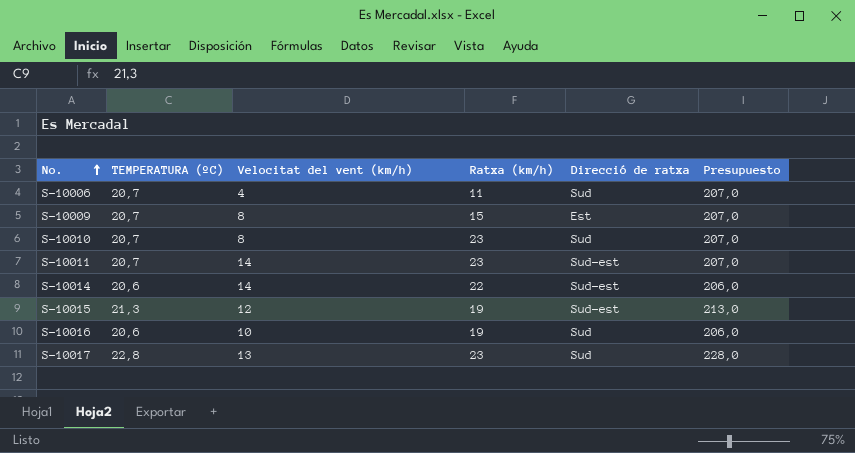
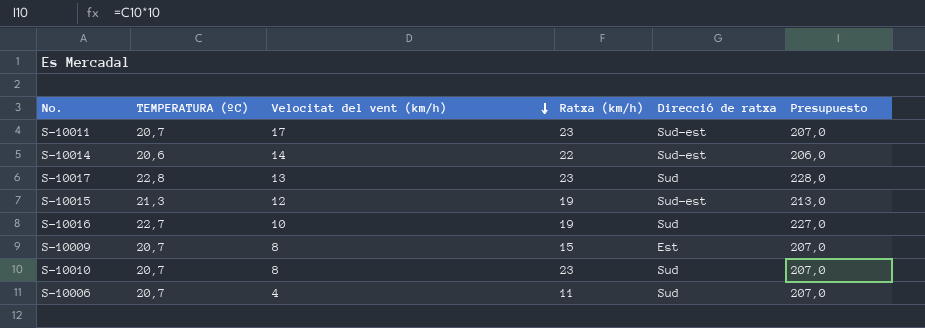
row order: No. ascending -> Velocitat del vent (km/h) descending
S-10011 | Velocitat del vent (km/h): 14 -> 17
S-10016 | TEMPERATURA (ºC): 20,6 -> 22,7
S-10016 | Presupuesto: 206,0 -> 227,0

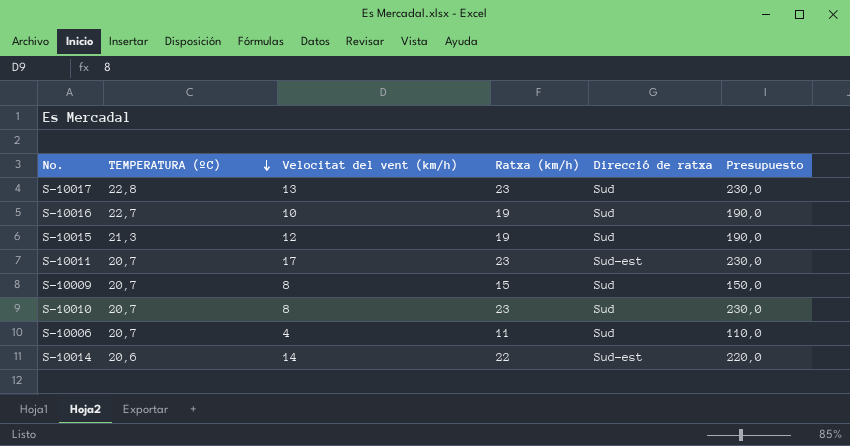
row order: Velocitat del vent (km/h) descending -> TEMPERATURA (ºC) descending
column Presupuesto | formula: [TEMPERATURA (ºC)] * 10 -> [Ratxa (km/h)] * 10
S-10015 | Direcció de ratxa: Sud-est -> Sud
S-10009 | Direcció de ratxa: Est -> Sud

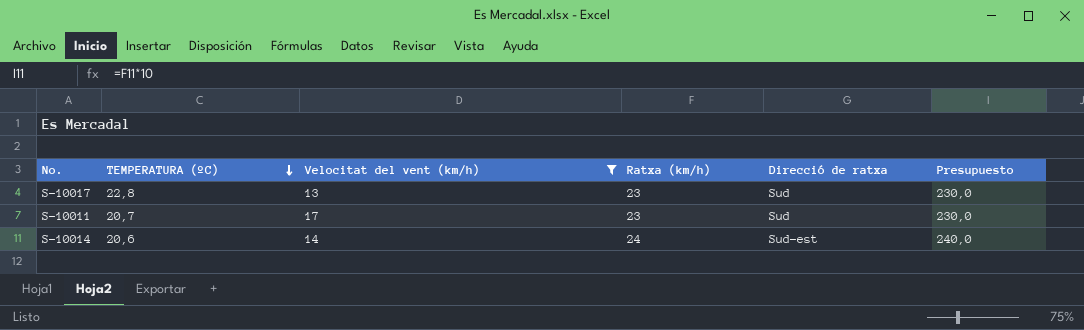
filter: none -> Velocitat del vent (km/h) >= 13
S-10011 | Direcció de ratxa: Sud-est -> Sud
S-10014 | Ratxa (km/h): 22 -> 24
S-10014 | Presupuesto: 220,0 -> 240,0

